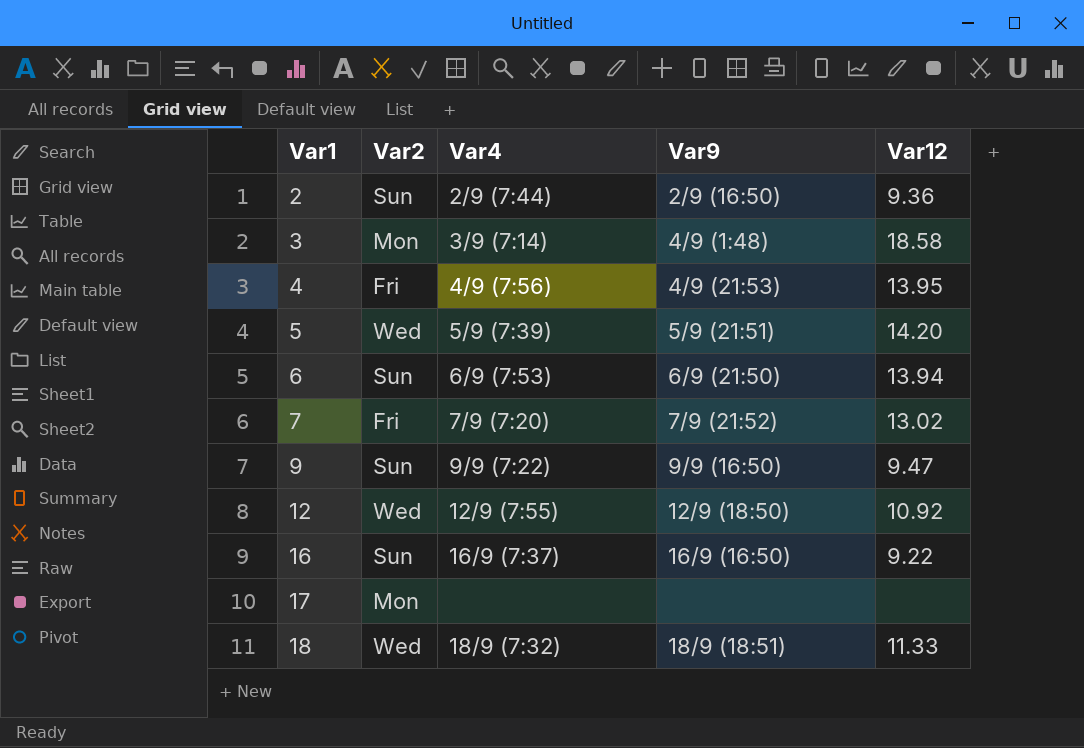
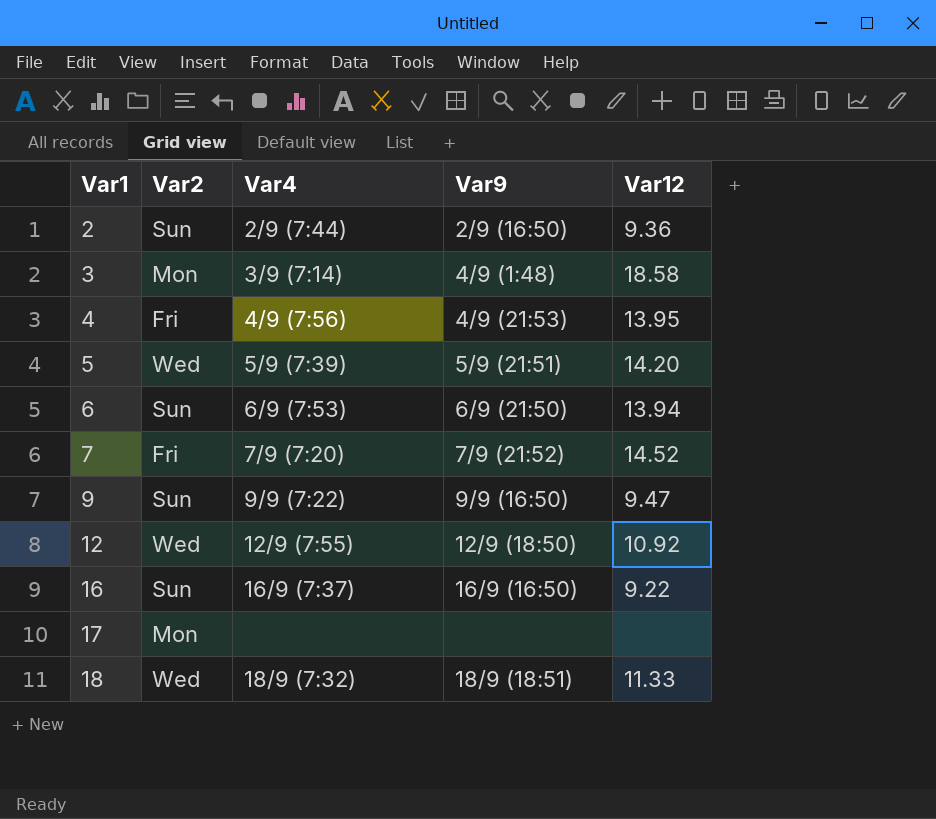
7 | Var12: 13.02 -> 14.52

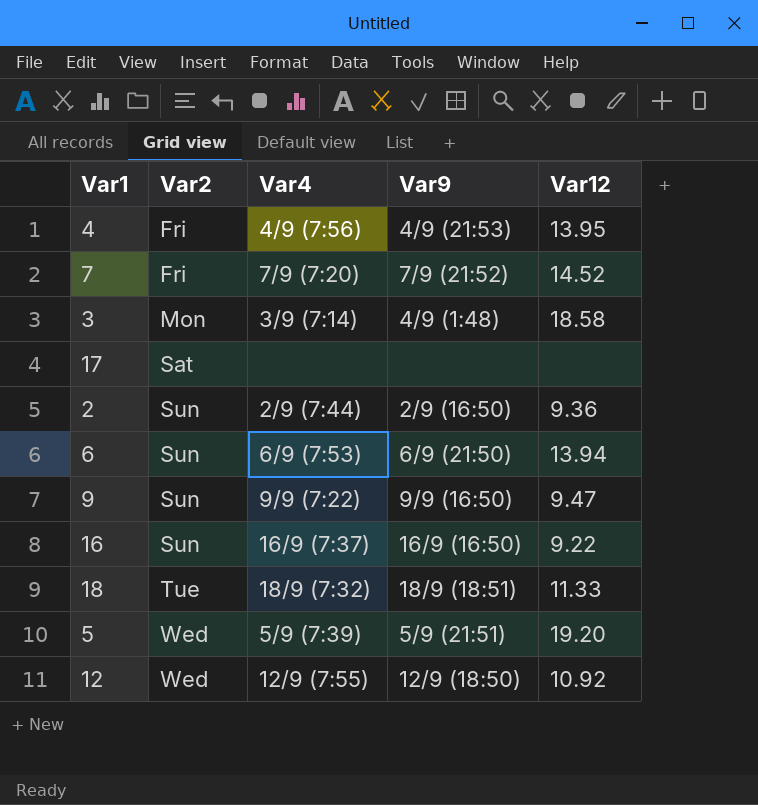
row order: Var1 ascending -> Var2 ascending
17 | Var2: Mon -> Sat
18 | Var2: Wed -> Tue
5 | Var12: 14.20 -> 19.20

